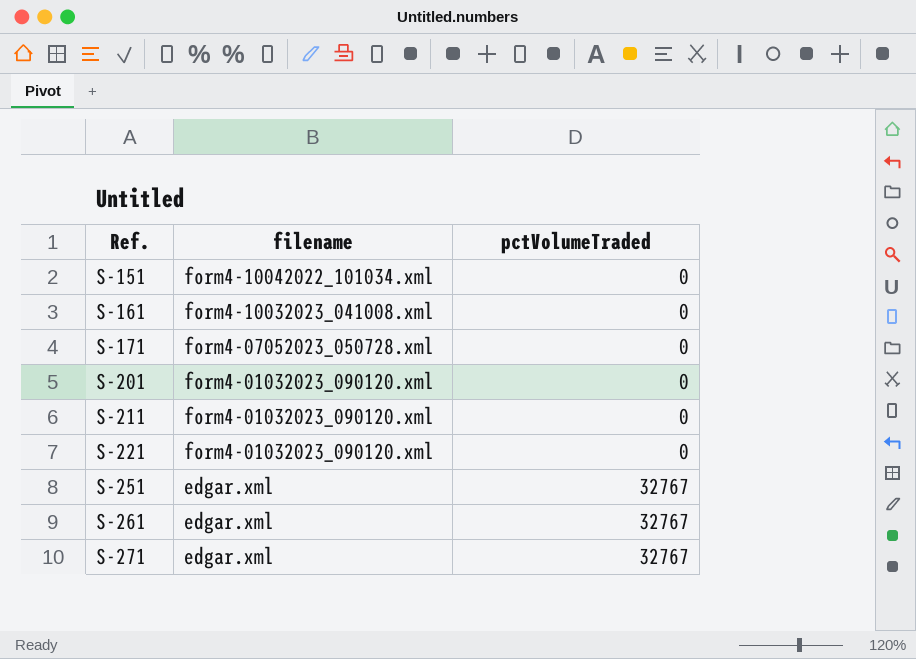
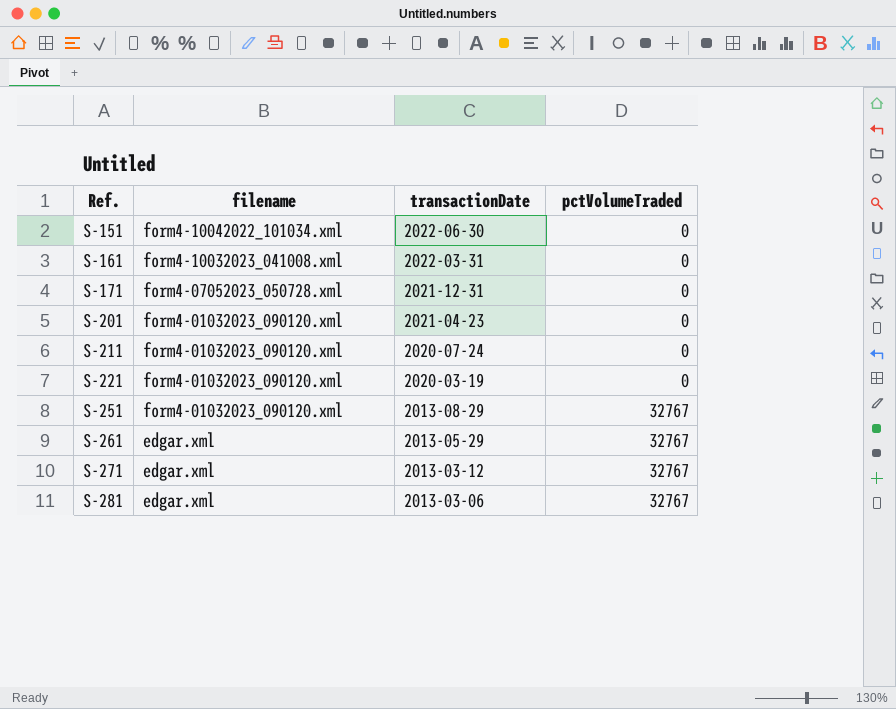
column transactionDate | position: none -> 3
S-251 | filename: edgar.xml -> form4-01032023_090120.xml
row S-281: none -> edgar.xml | 2013-03-06 | 32767

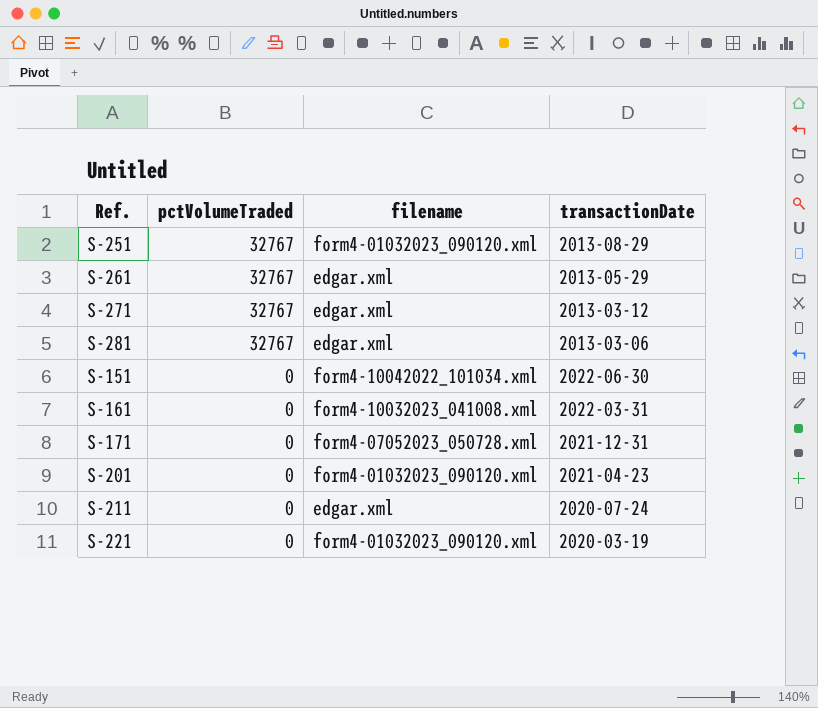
row order: Ref. ascending -> pctVolumeTraded descending
column pctVolumeTraded | position: 4 -> 2
S-211 | filename: form4-01032023_090120.xml -> edgar.xml

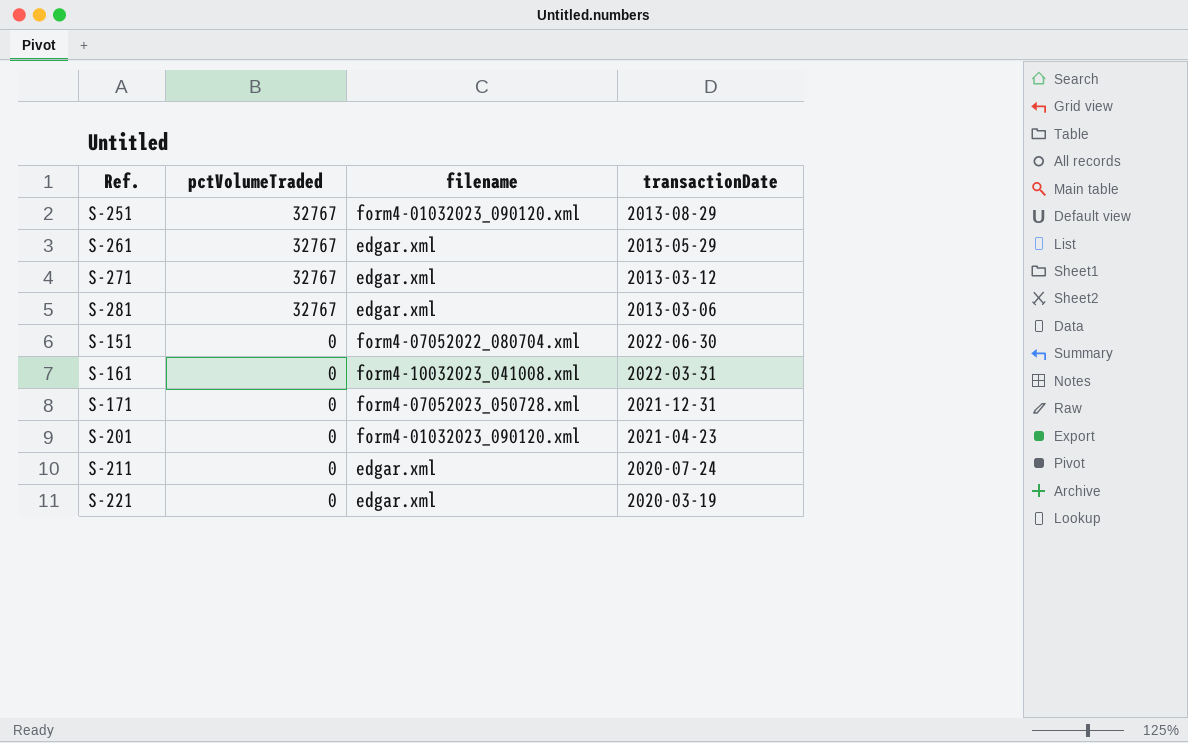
S-151 | filename: form4-10042022_101034.xml -> form4-07052022_080704.xml
S-221 | filename: form4-01032023_090120.xml -> edgar.xml

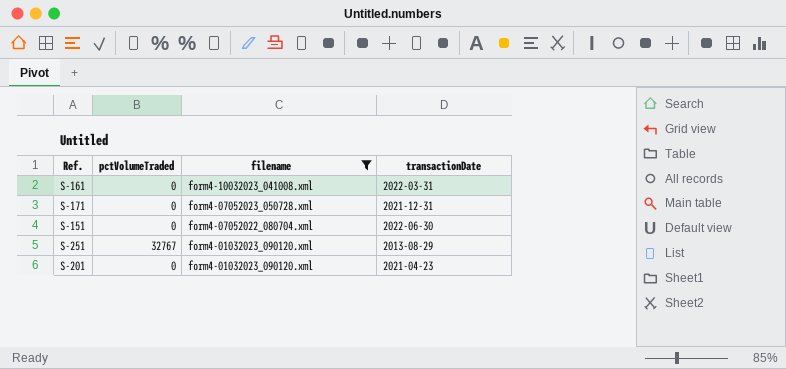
filter: none -> filename != edgar.xml
row order: pctVolumeTraded descending -> filename descending

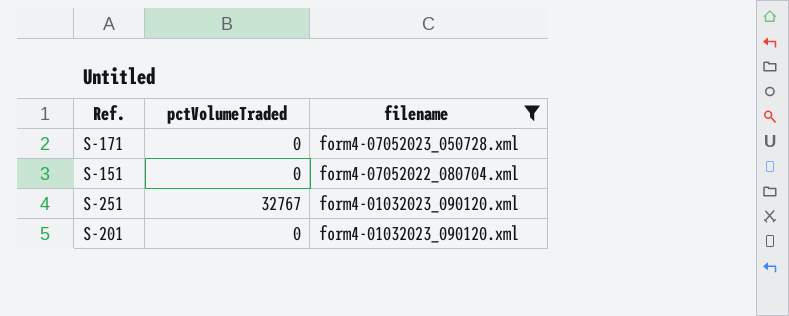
column transactionDate | position: 4 -> none
row S-161: 0 | form4-10032023_041008.xml | 2022-03-31 -> none

